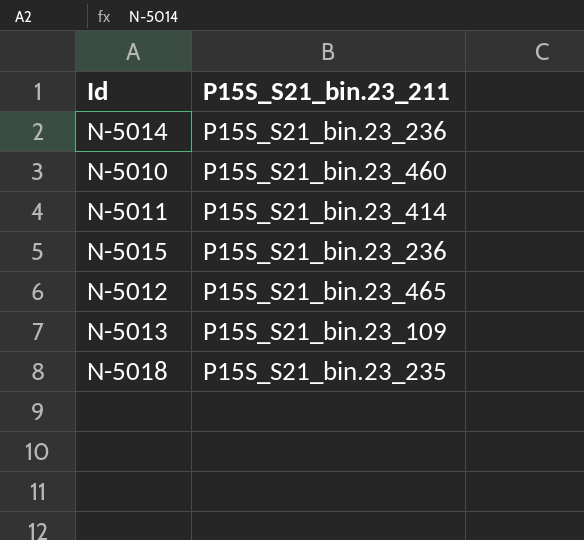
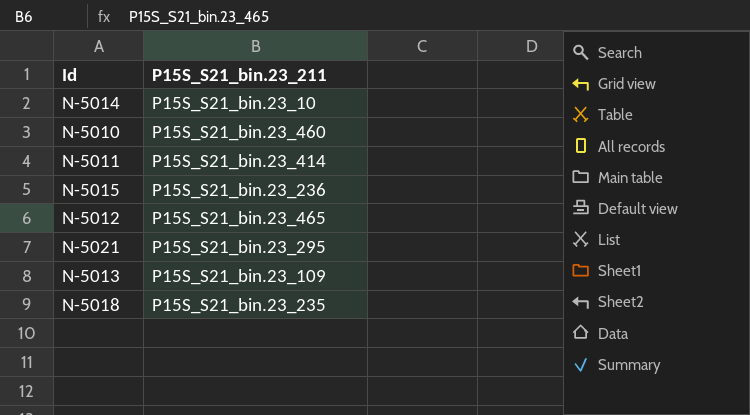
N-5014 | P15S_S21_bin.23_211: P15S_S21_bin.23_236 -> P15S_S21_bin.23_10
row N-5021: none -> P15S_S21_bin.23_295

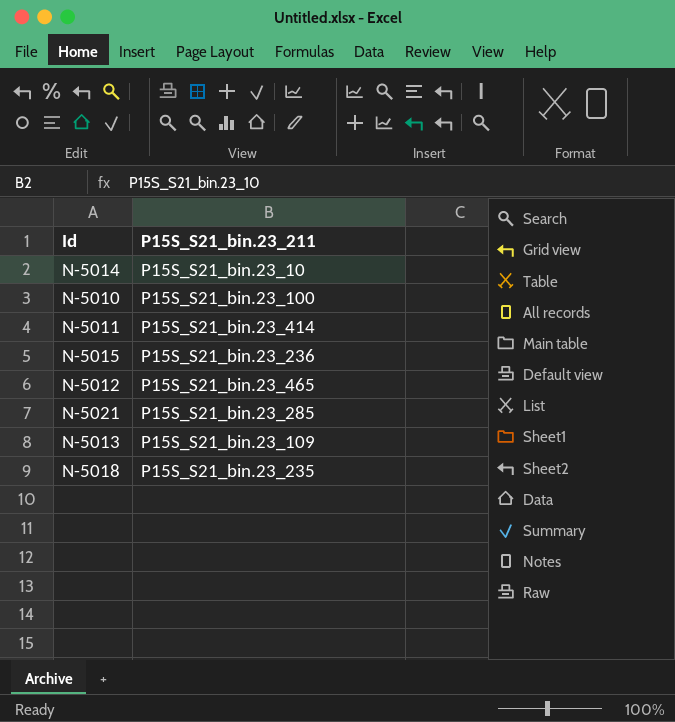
N-5010 | P15S_S21_bin.23_211: P15S_S21_bin.23_460 -> P15S_S21_bin.23_100
N-5021 | P15S_S21_bin.23_211: P15S_S21_bin.23_295 -> P15S_S21_bin.23_285

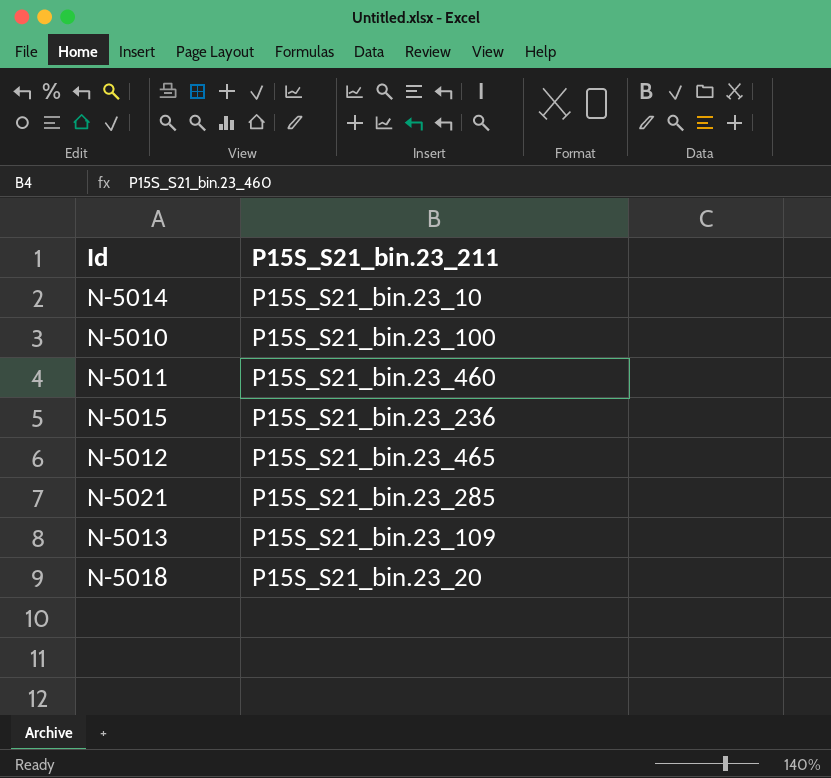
N-5011 | P15S_S21_bin.23_211: P15S_S21_bin.23_414 -> P15S_S21_bin.23_460
N-5018 | P15S_S21_bin.23_211: P15S_S21_bin.23_235 -> P15S_S21_bin.23_20

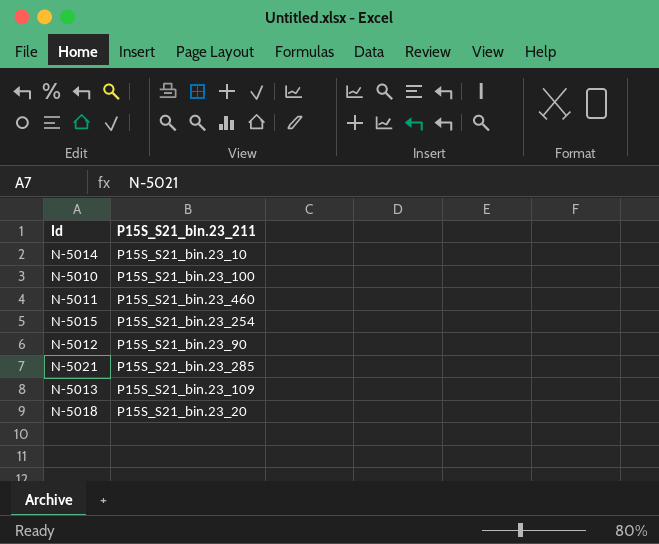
N-5015 | P15S_S21_bin.23_211: P15S_S21_bin.23_236 -> P15S_S21_bin.23_254
N-5012 | P15S_S21_bin.23_211: P15S_S21_bin.23_465 -> P15S_S21_bin.23_90

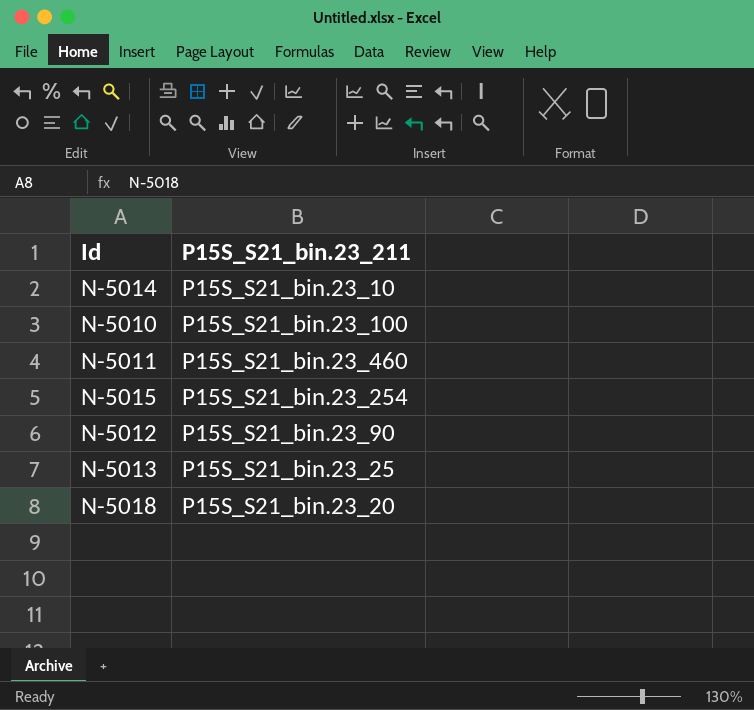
row N-5021: P15S_S21_bin.23_285 -> none
N-5013 | P15S_S21_bin.23_211: P15S_S21_bin.23_109 -> P15S_S21_bin.23_25

